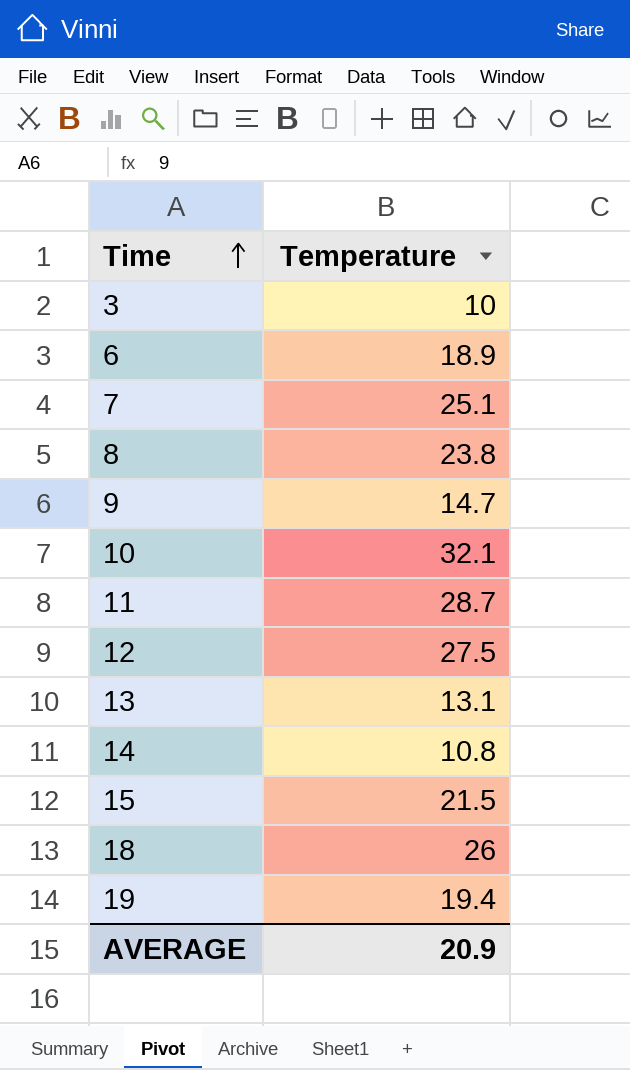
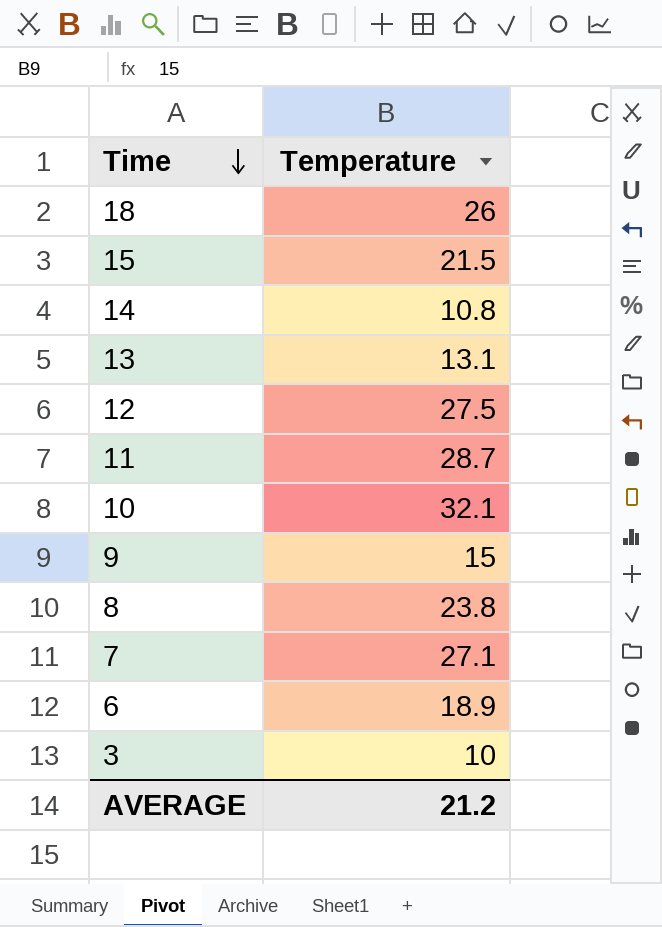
row order: Time ascending -> Time descending
row 19: 19.4 -> none
9 | Temperature: 14.7 -> 15
7 | Temperature: 25.1 -> 27.1
AVERAGE | Temperature: 20.9 -> 21.2

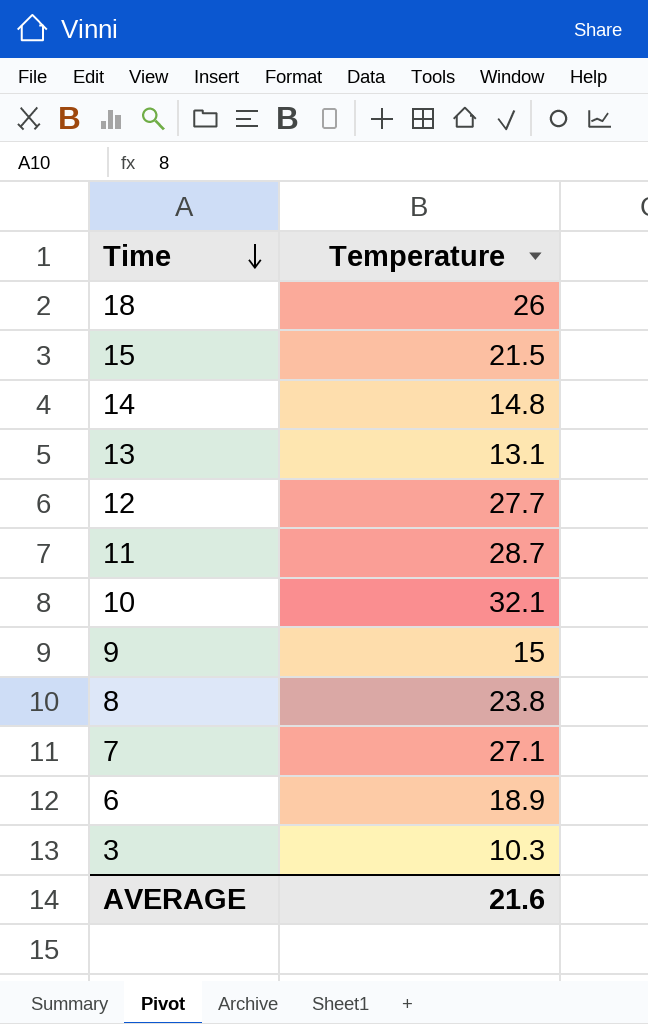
14 | Temperature: 10.8 -> 14.8
12 | Temperature: 27.5 -> 27.7
3 | Temperature: 10 -> 10.3
AVERAGE | Temperature: 21.2 -> 21.6

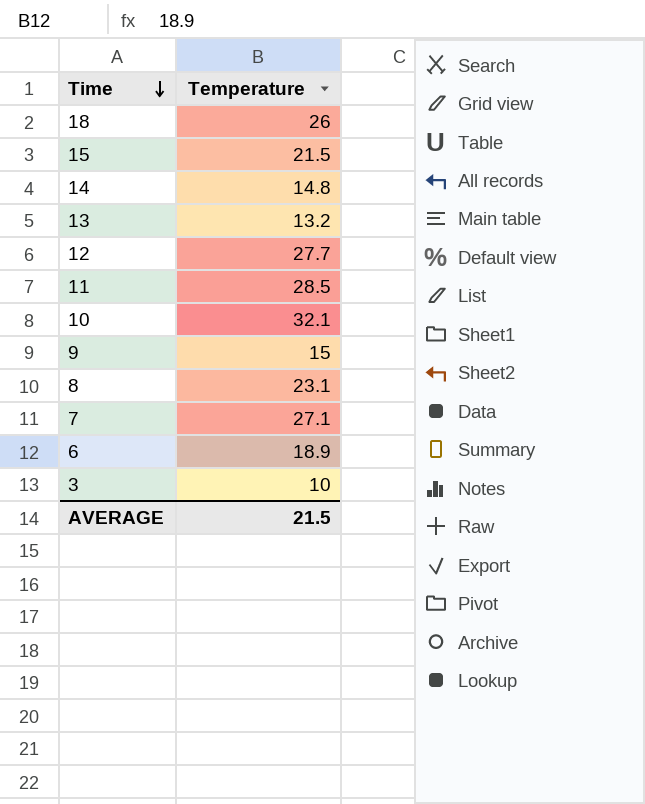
13 | Temperature: 13.1 -> 13.2
11 | Temperature: 28.7 -> 28.5
8 | Temperature: 23.8 -> 23.1
3 | Temperature: 10.3 -> 10
AVERAGE | Temperature: 21.6 -> 21.5

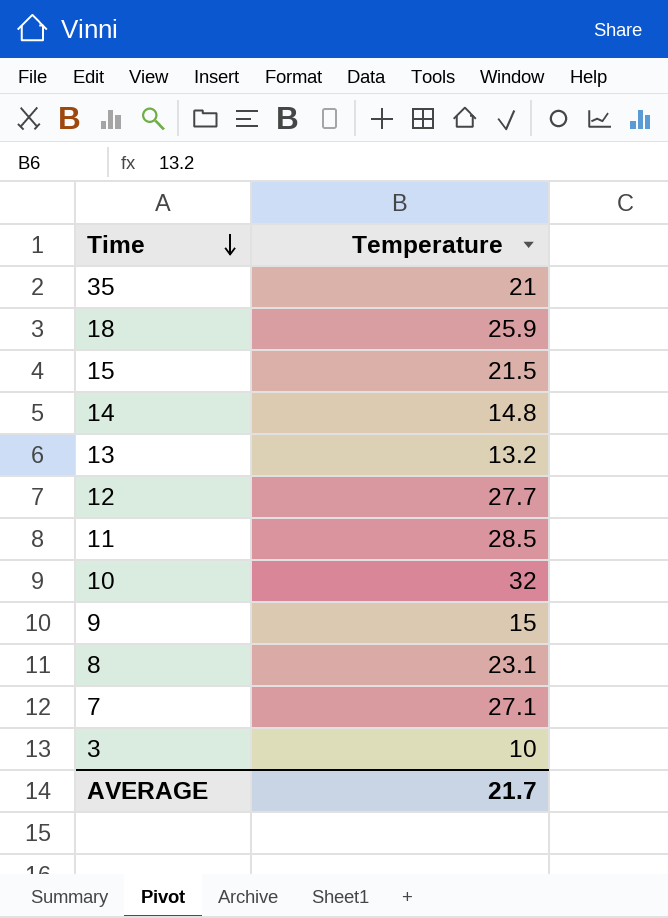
row 6: 18.9 -> none
row 35: none -> 21
18 | Temperature: 26 -> 25.9
10 | Temperature: 32.1 -> 32
AVERAGE | Temperature: 21.5 -> 21.7

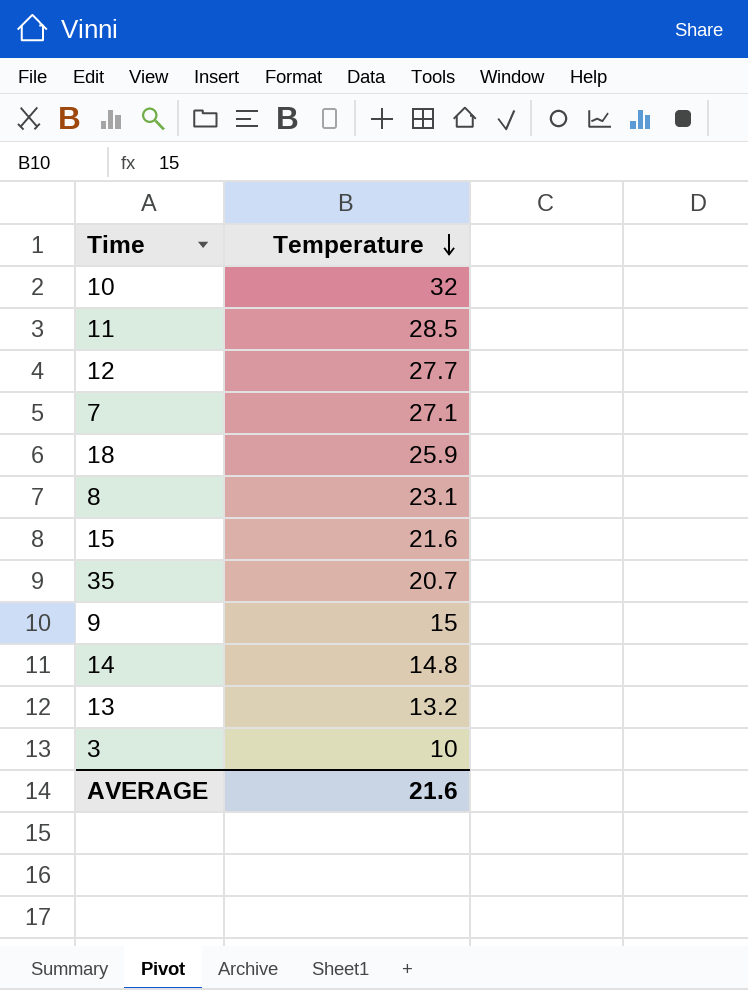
row order: Time descending -> Temperature descending
15 | Temperature: 21.5 -> 21.6
35 | Temperature: 21 -> 20.7
AVERAGE | Temperature: 21.7 -> 21.6

